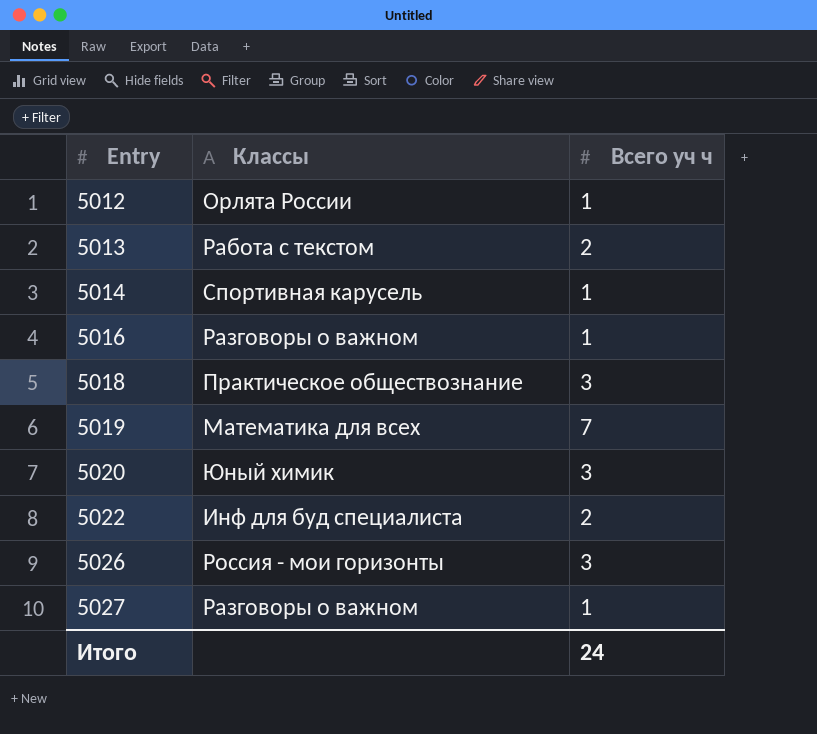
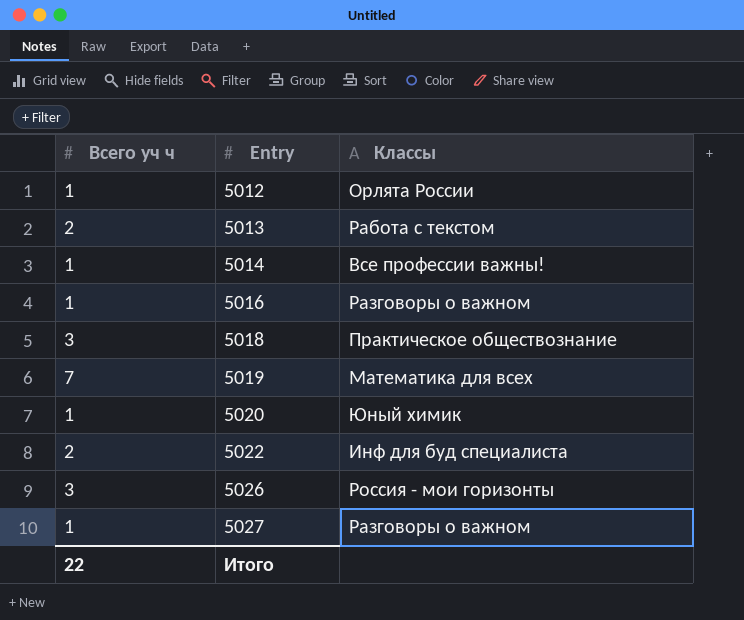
column Всего уч ч | position: 3 -> 1
5014 | Классы: Спортивная карусель -> Все профессии важны!
5020 | Всего уч ч: 3 -> 1
Итого | Всего уч ч: 24 -> 22

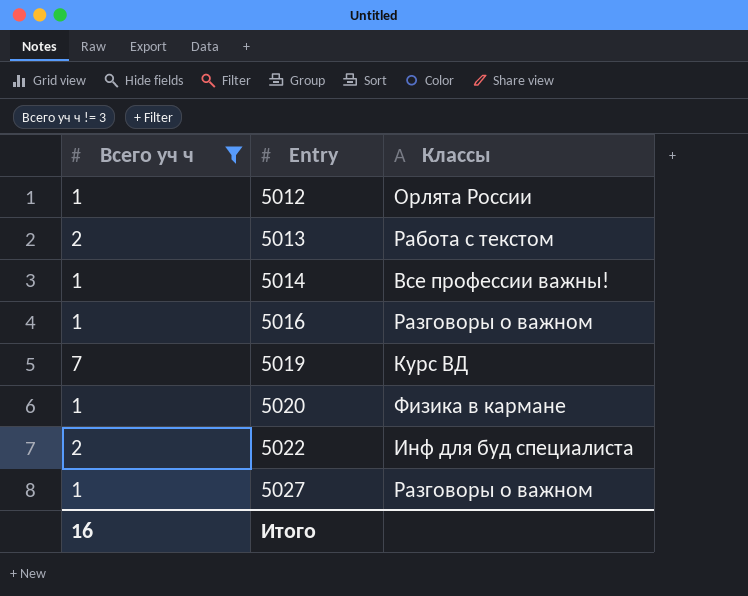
filter: none -> Всего уч ч != 3
5019 | Классы: Математика для всех -> Курс ВД
5020 | Классы: Юный химик -> Физика в кармане
Итого | Всего уч ч: 22 -> 16

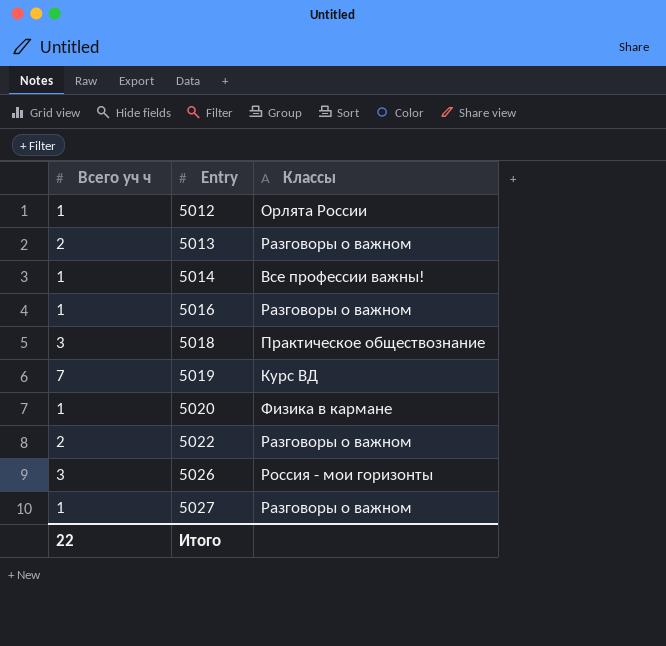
filter: Всего уч ч != 3 -> none
5013 | Классы: Работа с текстом -> Разговоры о важном
5022 | Классы: Инф для буд специалиста -> Разговоры о важном
Итого | Всего уч ч: 16 -> 22

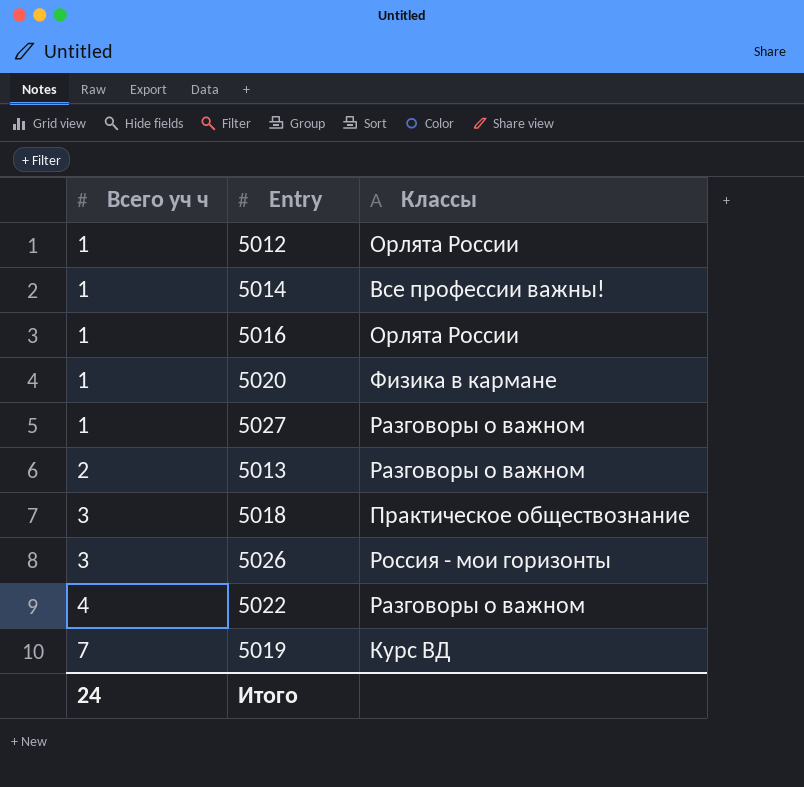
row order: Entry ascending -> Всего уч ч ascending
5016 | Классы: Разговоры о важном -> Орлята России
5022 | Всего уч ч: 2 -> 4
Итого | Всего уч ч: 22 -> 24

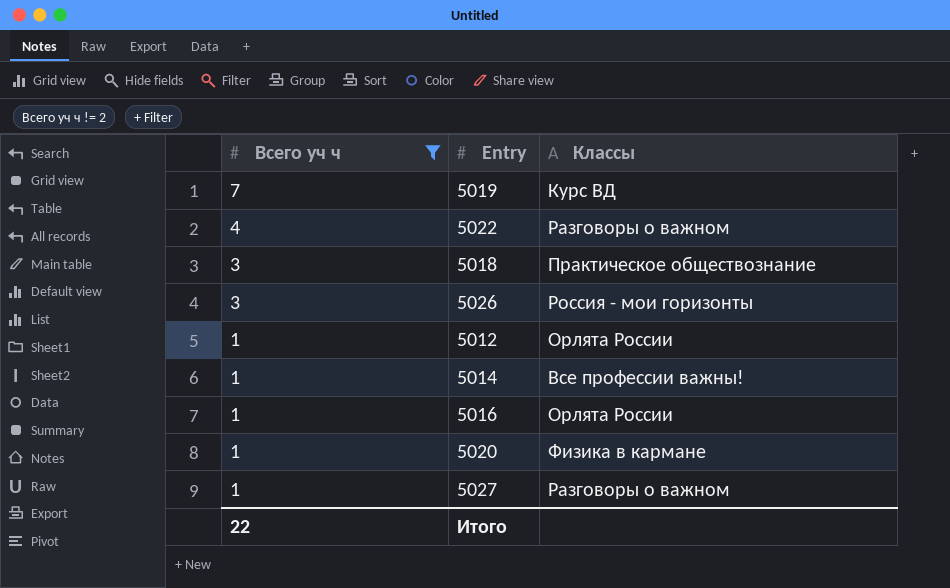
filter: none -> Всего уч ч != 2
row order: Всего уч ч ascending -> Всего уч ч descending
Итого | Всего уч ч: 24 -> 22

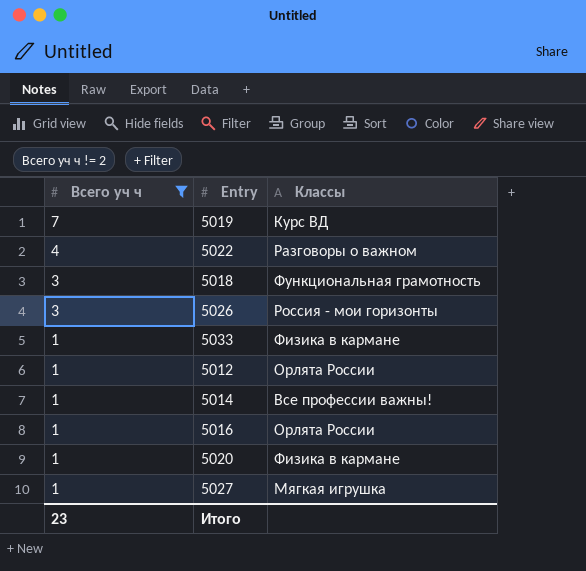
5018 | Классы: Практическое обществознание -> Функциональная грамотность
row 5033: none -> 1 | Физика в кармане
5027 | Классы: Разговоры о важном -> Мягкая игрушка
Итого | Всего уч ч: 22 -> 23

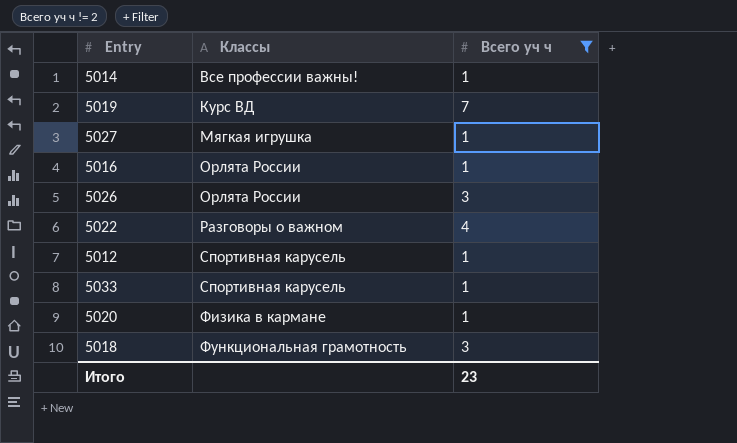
row order: Всего уч ч descending -> Классы ascending
column Всего уч ч | position: 1 -> 3
5026 | Классы: Россия - мои горизонты -> Орлята России
5012 | Классы: Орлята России -> Спортивная карусель
5033 | Классы: Физика в кармане -> Спортивная карусель

